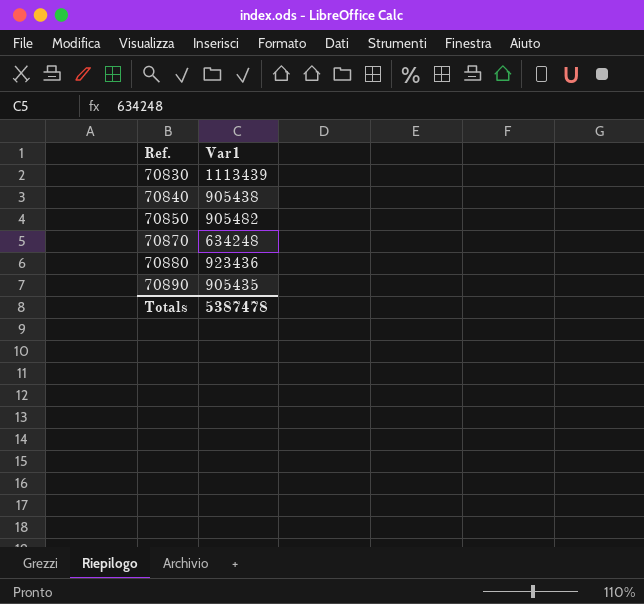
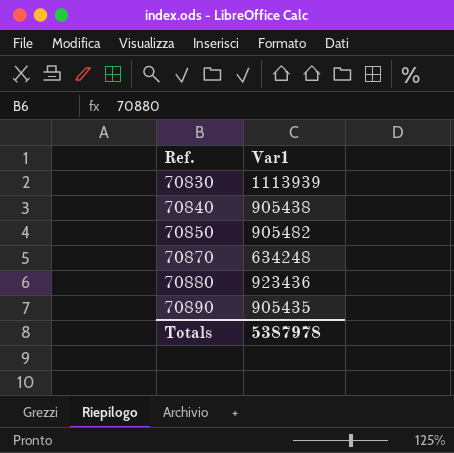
70830 | Var1: 1113439 -> 1113939
Totals | Var1: 5387478 -> 5387978

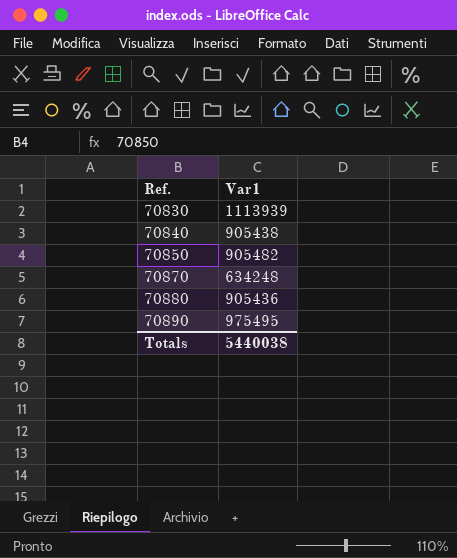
70880 | Var1: 923436 -> 905436
70890 | Var1: 905435 -> 975495
Totals | Var1: 5387978 -> 5440038

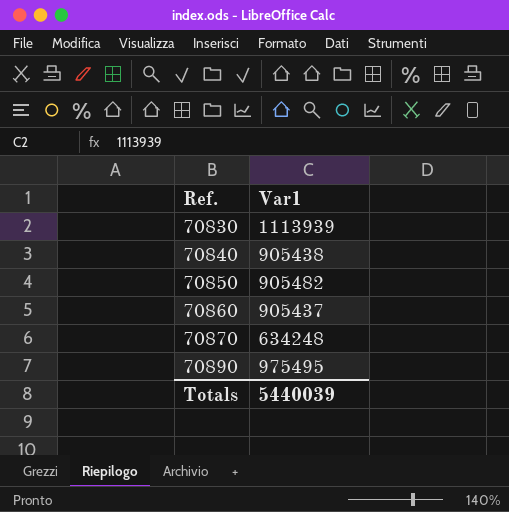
row 70880: 905436 -> none
row 70860: none -> 905437
Totals | Var1: 5440038 -> 5440039

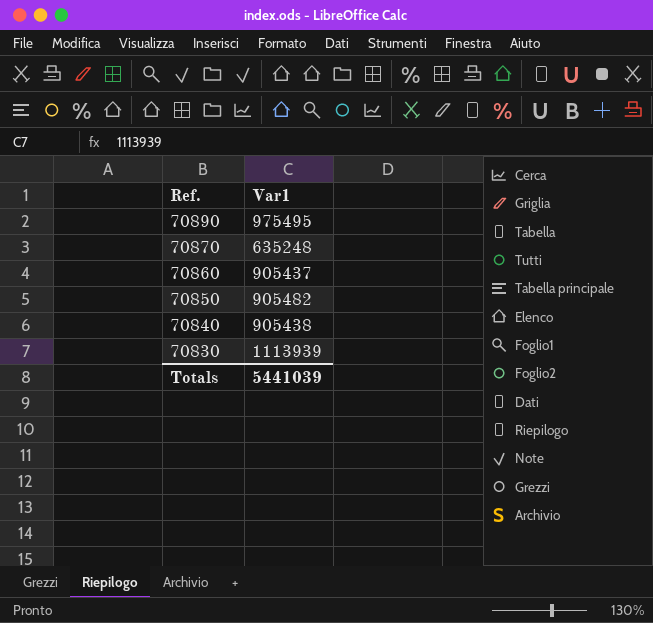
row order: Ref. ascending -> Ref. descending
70870 | Var1: 634248 -> 635248
Totals | Var1: 5440039 -> 5441039

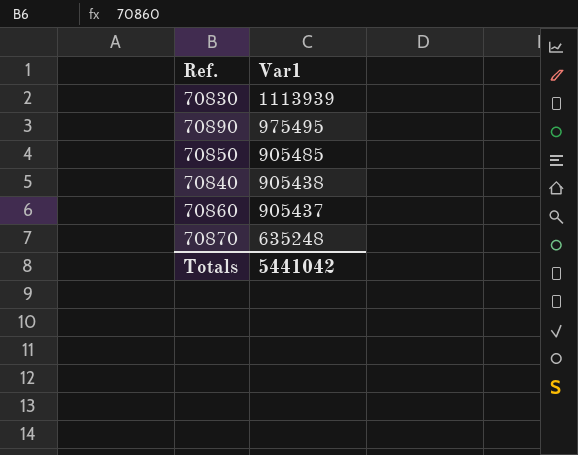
row order: Ref. descending -> Var1 descending
70850 | Var1: 905482 -> 905485
Totals | Var1: 5441039 -> 5441042

